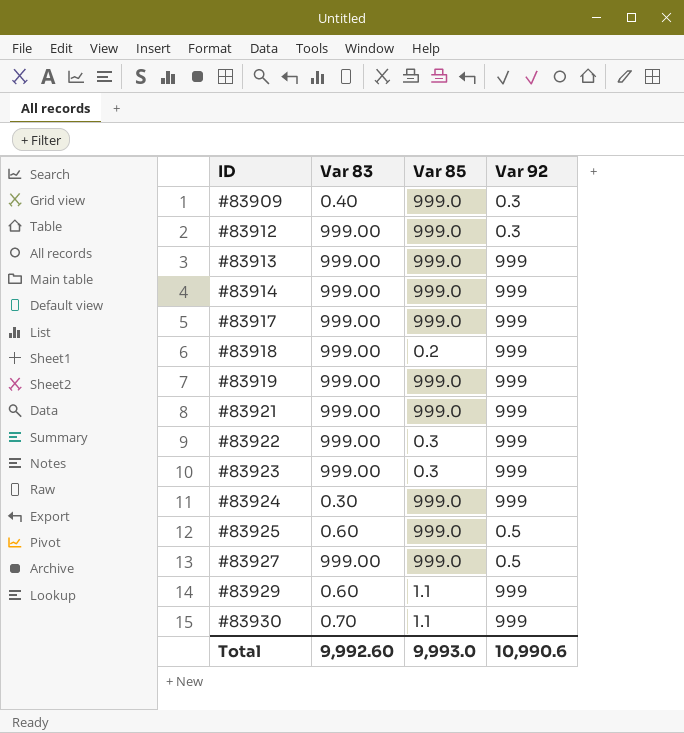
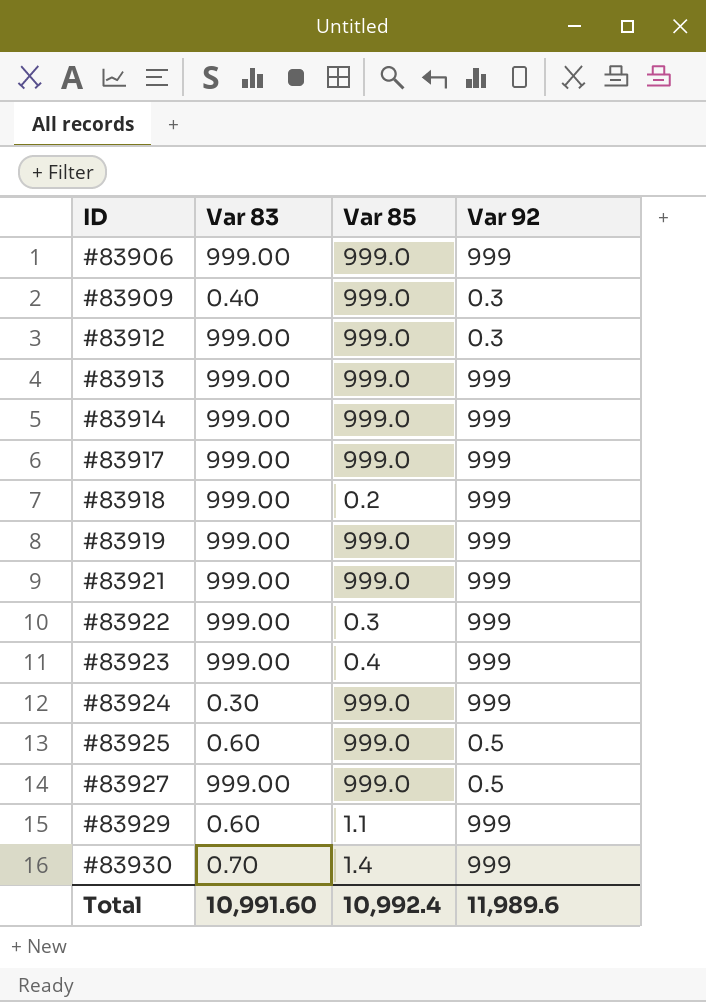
row #83906: none -> 999.00 | 999.0 | 999
#83923 | Var 85: 0.3 -> 0.4
#83930 | Var 85: 1.1 -> 1.4
Total | Var 83: 9,992.60 -> 10,991.60
Total | Var 85: 9,993.0 -> 10,992.4
Total | Var 92: 10,990.6 -> 11,989.6

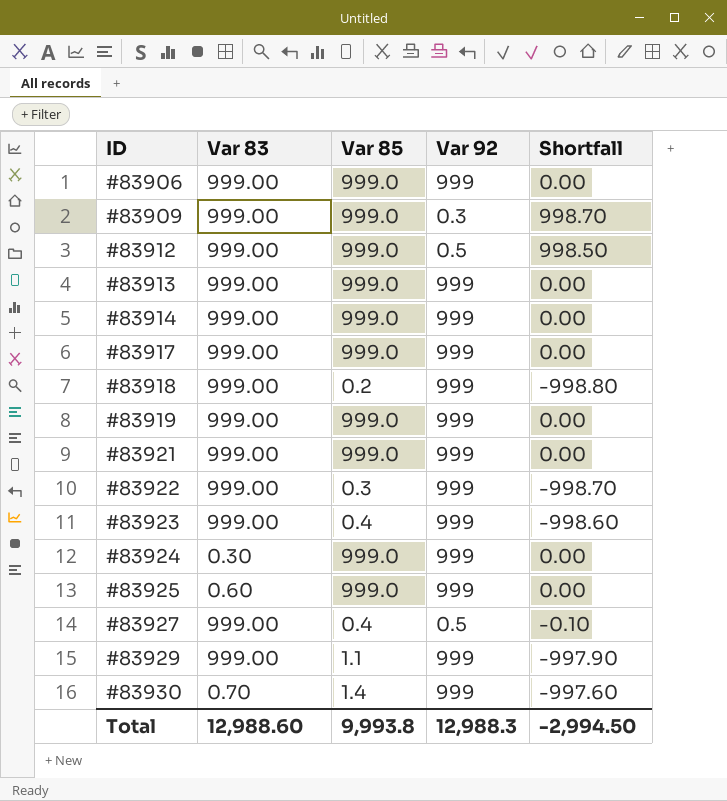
column Shortfall | formula: none -> [Var 85] - [Var 92]
#83909 | Var 83: 0.40 -> 999.00
#83912 | Var 92: 0.3 -> 0.5
#83925 | Var 92: 0.5 -> 999
#83927 | Var 85: 999.0 -> 0.4
#83929 | Var 83: 0.60 -> 999.00
Total | Var 83: 10,991.60 -> 12,988.60
Total | Var 85: 10,992.4 -> 9,993.8
Total | Var 92: 11,989.6 -> 12,988.3

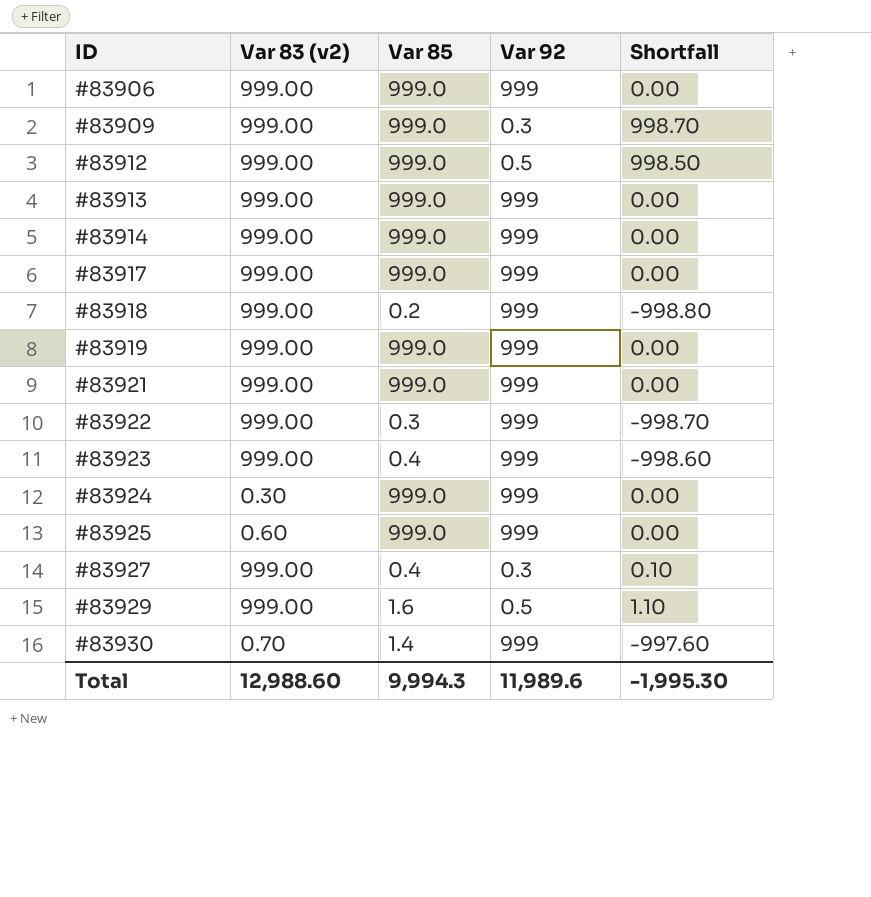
column name: Var 83 -> Var 83 (v2)
#83927 | Var 92: 0.5 -> 0.3
#83927 | Shortfall: -0.10 -> 0.10
#83929 | Var 85: 1.1 -> 1.6
#83929 | Var 92: 999 -> 0.5
#83929 | Shortfall: -997.90 -> 1.10
Total | Var 85: 9,993.8 -> 9,994.3
Total | Var 92: 12,988.3 -> 11,989.6
Total | Shortfall: -2,994.50 -> -1,995.30

